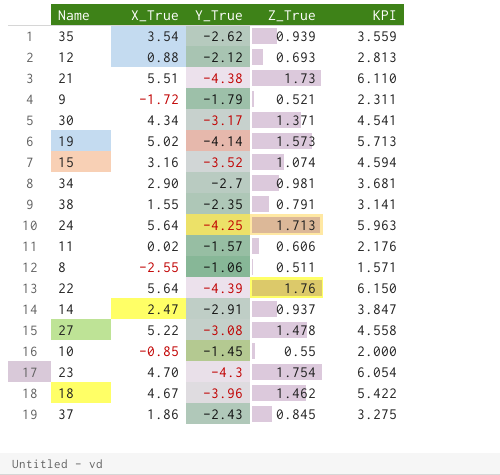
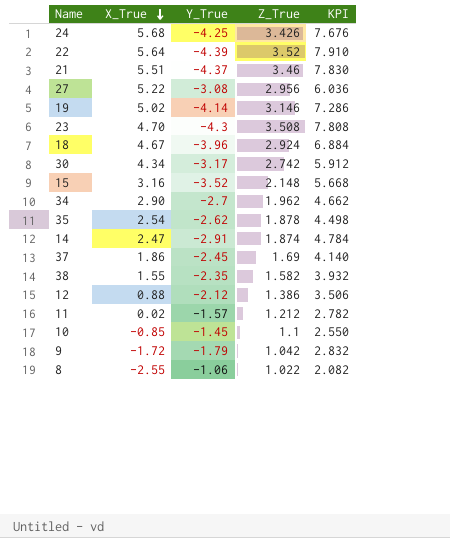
row order: none -> X_True descending
24 | X_True: 5.64 -> 5.68
24 | Z_True: 1.713 -> 3.426
24 | KPI: 5.963 -> 7.676
22 | Z_True: 1.76 -> 3.52
22 | KPI: 6.150 -> 7.910
21 | Y_True: -4.38 -> -4.37
21 | Z_True: 1.73 -> 3.46
21 | KPI: 6.110 -> 7.830
27 | Z_True: 1.478 -> 2.956
27 | KPI: 4.558 -> 6.036
19 | Z_True: 1.573 -> 3.146
19 | KPI: 5.713 -> 7.286
23 | Z_True: 1.754 -> 3.508
23 | KPI: 6.054 -> 7.808
18 | Z_True: 1.462 -> 2.924
18 | KPI: 5.422 -> 6.884
30 | Z_True: 1.371 -> 2.742
30 | KPI: 4.541 -> 5.912
15 | Z_True: 1.074 -> 2.148
15 | KPI: 4.594 -> 5.668
34 | Z_True: 0.981 -> 1.962
34 | KPI: 3.681 -> 4.662
35 | X_True: 3.54 -> 2.54
35 | Z_True: 0.939 -> 1.878
35 | KPI: 3.559 -> 4.498
14 | Z_True: 0.937 -> 1.874
14 | KPI: 3.847 -> 4.784
37 | Y_True: -2.43 -> -2.45
37 | Z_True: 0.845 -> 1.69
37 | KPI: 3.275 -> 4.140
38 | Z_True: 0.791 -> 1.582
38 | KPI: 3.141 -> 3.932
12 | Z_True: 0.693 -> 1.386
12 | KPI: 2.813 -> 3.506
11 | Z_True: 0.606 -> 1.212
11 | KPI: 2.176 -> 2.782
10 | Z_True: 0.55 -> 1.1
10 | KPI: 2.000 -> 2.550
9 | Z_True: 0.521 -> 1.042
9 | KPI: 2.311 -> 2.832
8 | Z_True: 0.511 -> 1.022
8 | KPI: 1.571 -> 2.082

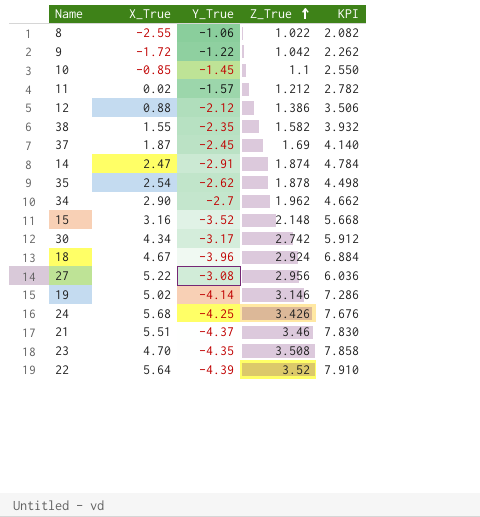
row order: X_True descending -> Z_True ascending
9 | Y_True: -1.79 -> -1.22
9 | KPI: 2.832 -> 2.262
37 | X_True: 1.86 -> 1.87
23 | Y_True: -4.3 -> -4.35
23 | KPI: 7.808 -> 7.858

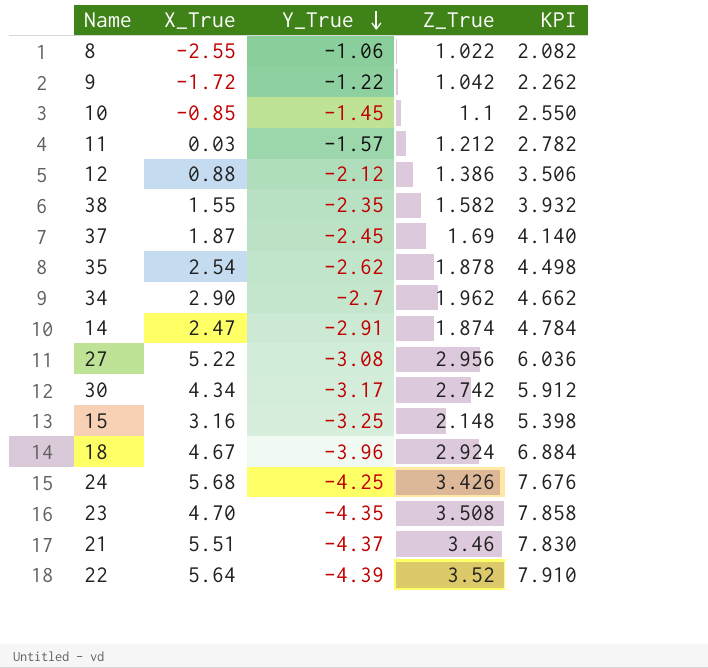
row order: Z_True ascending -> Y_True descending
row 19: 5.02 | -4.14 | 3.146 | 7.286 -> none
11 | X_True: 0.02 -> 0.03
15 | Y_True: -3.52 -> -3.25
15 | KPI: 5.668 -> 5.398

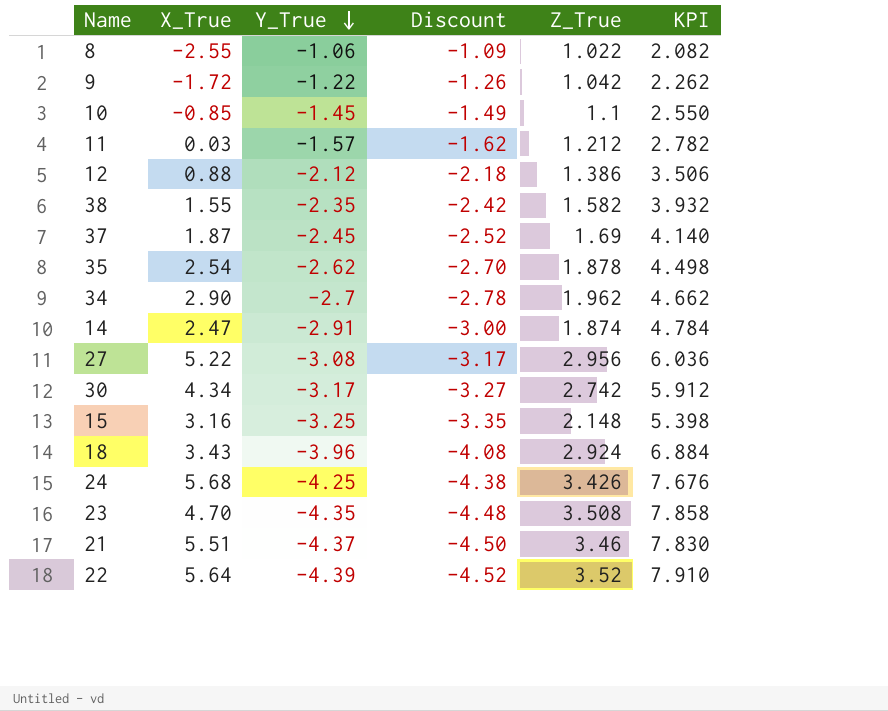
column Discount | formula: none -> [Y_True] * 1.03
18 | X_True: 4.67 -> 3.43

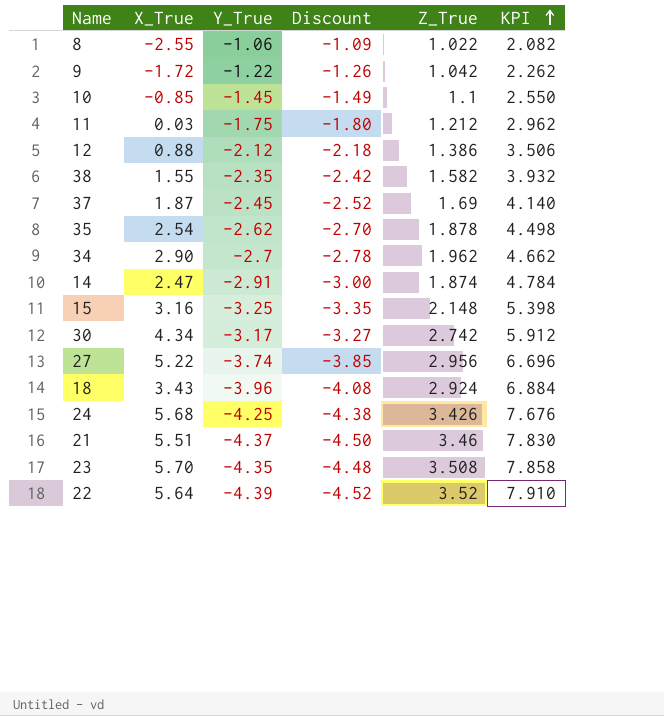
row order: Y_True descending -> KPI ascending
11 | Y_True: -1.57 -> -1.75
11 | Discount: -1.62 -> -1.80
11 | KPI: 2.782 -> 2.962
27 | Y_True: -3.08 -> -3.74
27 | Discount: -3.17 -> -3.85
27 | KPI: 6.036 -> 6.696
23 | X_True: 4.70 -> 5.70

